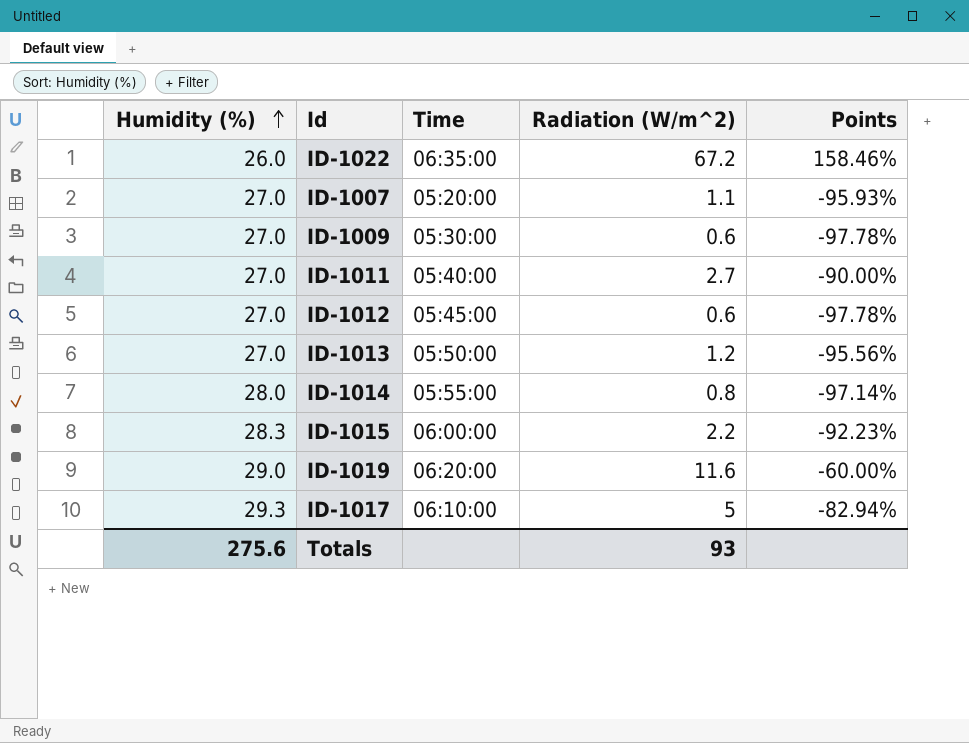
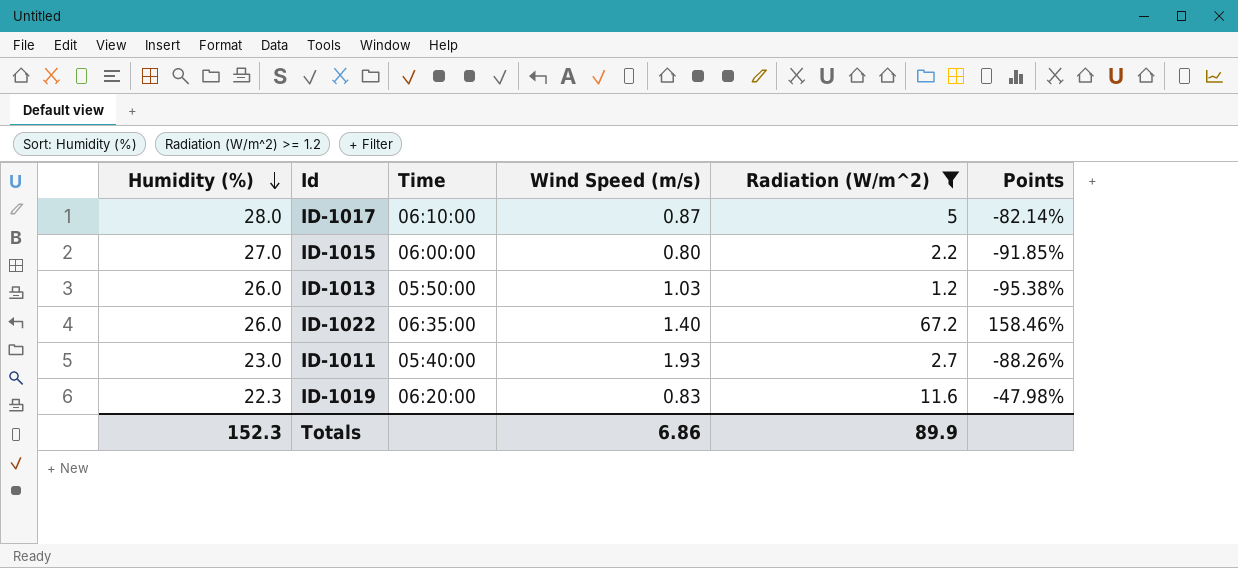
filter: none -> Radiation (W/m^2) >= 1.2
row order: Humidity (%) ascending -> Humidity (%) descending
column Wind Speed (m/s) | position: none -> 4
ID-1017 | Humidity (%): 29.3 -> 28.0
ID-1017 | Points: -82.94% -> -82.14%
ID-1015 | Humidity (%): 28.3 -> 27.0
ID-1015 | Points: -92.23% -> -91.85%
ID-1013 | Humidity (%): 27.0 -> 26.0
ID-1013 | Points: -95.56% -> -95.38%
ID-1011 | Humidity (%): 27.0 -> 23.0
ID-1011 | Points: -90.00% -> -88.26%
ID-1019 | Humidity (%): 29.0 -> 22.3
ID-1019 | Points: -60.00% -> -47.98%
Totals | Humidity (%): 275.6 -> 152.3
Totals | Radiation (W/m^2): 93 -> 89.9

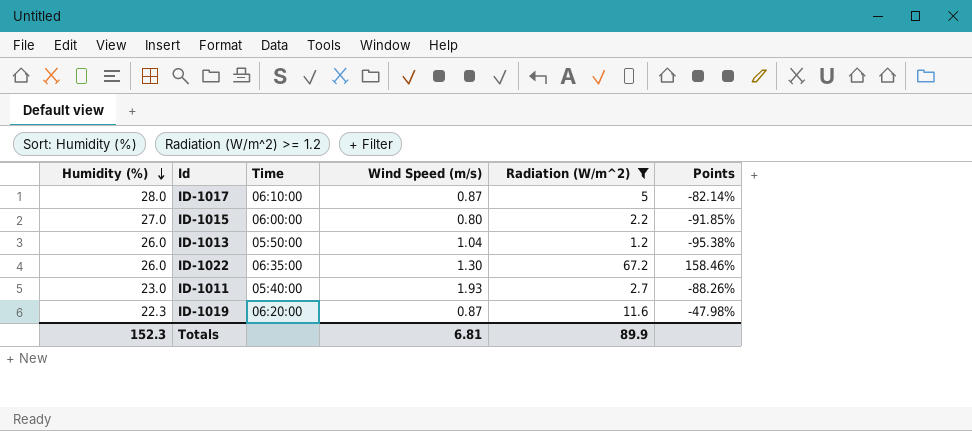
ID-1013 | Wind Speed (m/s): 1.03 -> 1.04
ID-1022 | Wind Speed (m/s): 1.40 -> 1.30
ID-1019 | Wind Speed (m/s): 0.83 -> 0.87
Totals | Wind Speed (m/s): 6.86 -> 6.81

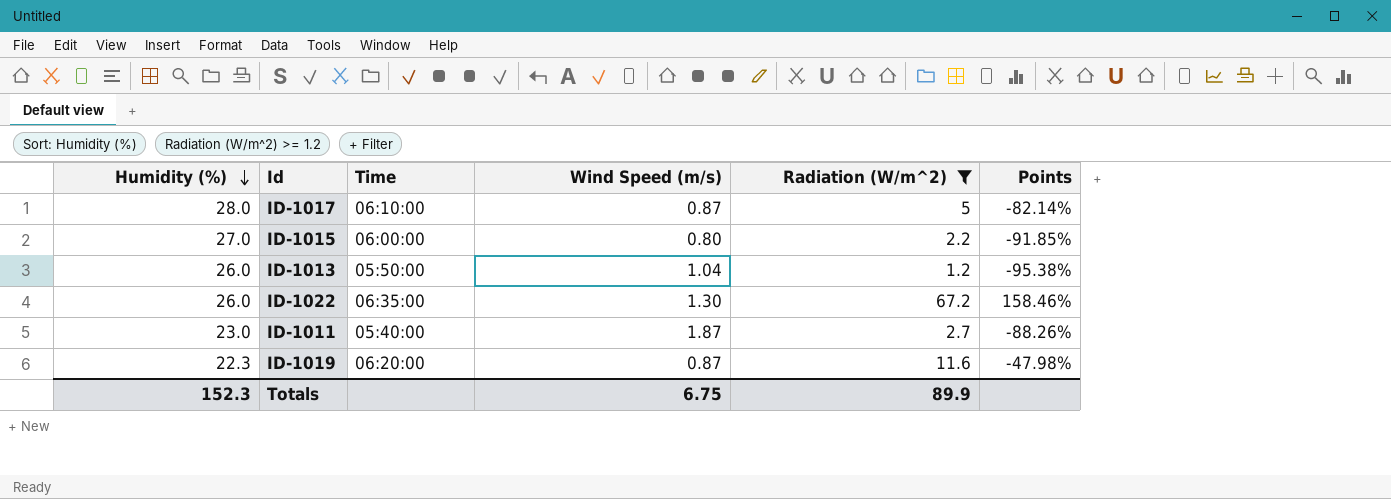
ID-1011 | Wind Speed (m/s): 1.93 -> 1.87
Totals | Wind Speed (m/s): 6.81 -> 6.75

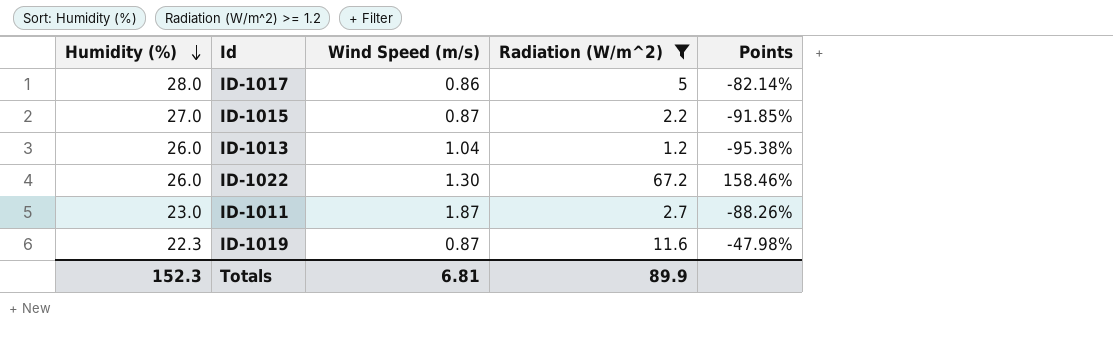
column Time | position: 3 -> none
ID-1017 | Wind Speed (m/s): 0.87 -> 0.86
ID-1015 | Wind Speed (m/s): 0.80 -> 0.87
Totals | Wind Speed (m/s): 6.75 -> 6.81

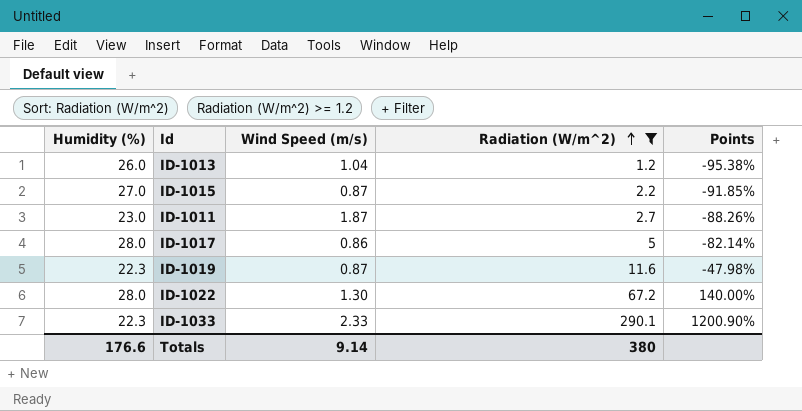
row order: Humidity (%) descending -> Radiation (W/m^2) ascending
ID-1022 | Humidity (%): 26.0 -> 28.0
ID-1022 | Points: 158.46% -> 140.00%
row ID-1033: none -> 22.3 | 2.33 | 290.1 | 1200.90%
Totals | Humidity (%): 152.3 -> 176.6
Totals | Wind Speed (m/s): 6.81 -> 9.14
Totals | Radiation (W/m^2): 89.9 -> 380

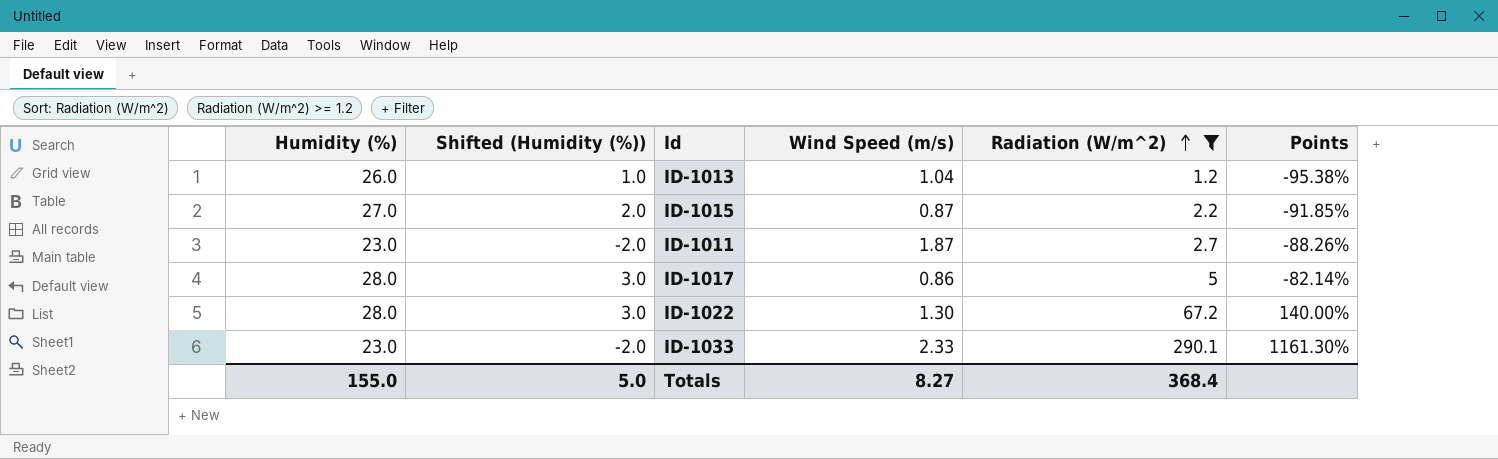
column Shifted (Humidity (%)) | formula: none -> [Humidity (%)] - 25
row ID-1019: 22.3 | 0.87 | 11.6 | -47.98% -> none
ID-1033 | Humidity (%): 22.3 -> 23.0
ID-1033 | Points: 1200.90% -> 1161.30%
Totals | Humidity (%): 176.6 -> 155.0
Totals | Wind Speed (m/s): 9.14 -> 8.27
Totals | Radiation (W/m^2): 380 -> 368.4

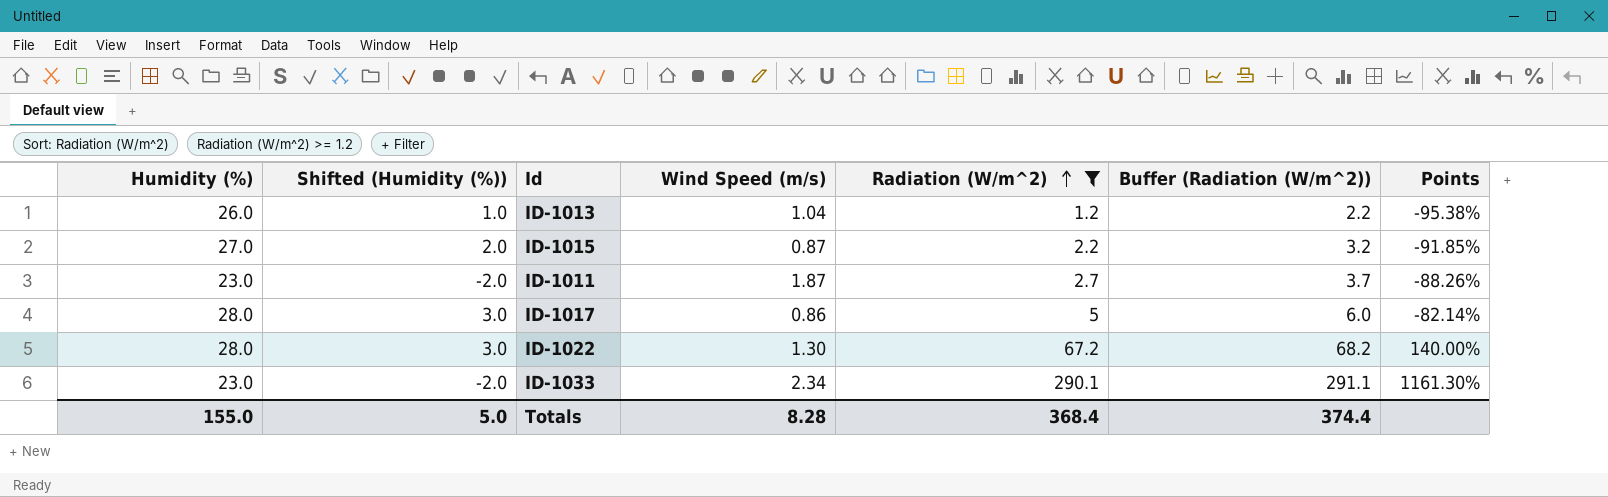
column Buffer (Radiation (W/m^2)) | formula: none -> [Radiation (W/m^2)] + 1
ID-1033 | Wind Speed (m/s): 2.33 -> 2.34
Totals | Wind Speed (m/s): 8.27 -> 8.28

